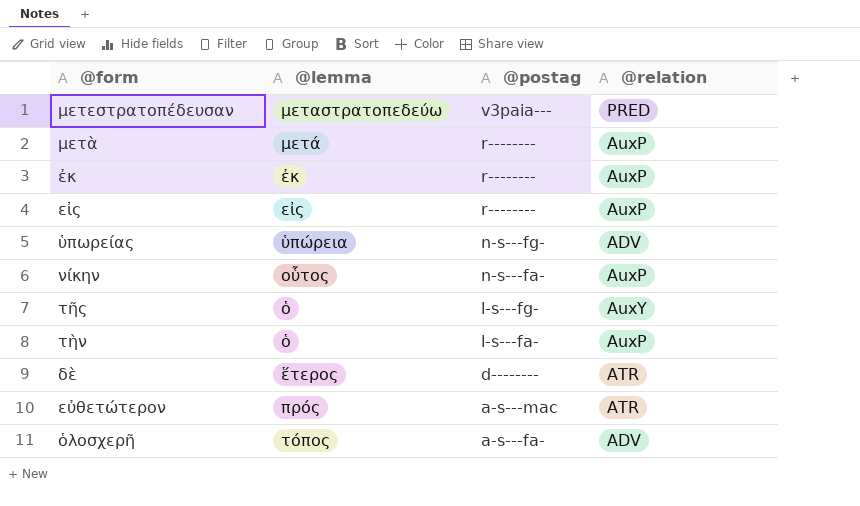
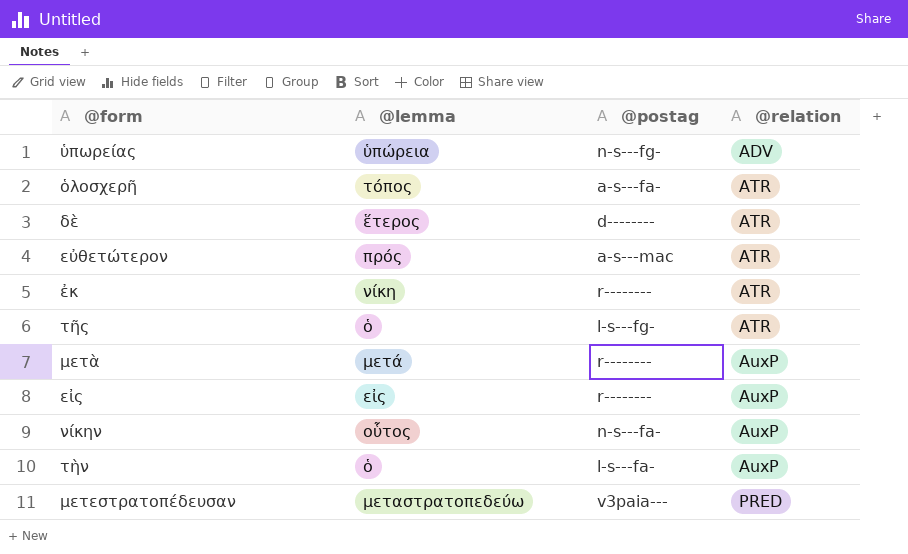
row order: @postag descending -> @relation ascending
ὁλοσχερῆ | @relation: ADV -> ATR
ἐκ | @lemma: ἐκ -> νίκη
ἐκ | @relation: AuxP -> ATR
τῆς | @relation: AuxY -> ATR

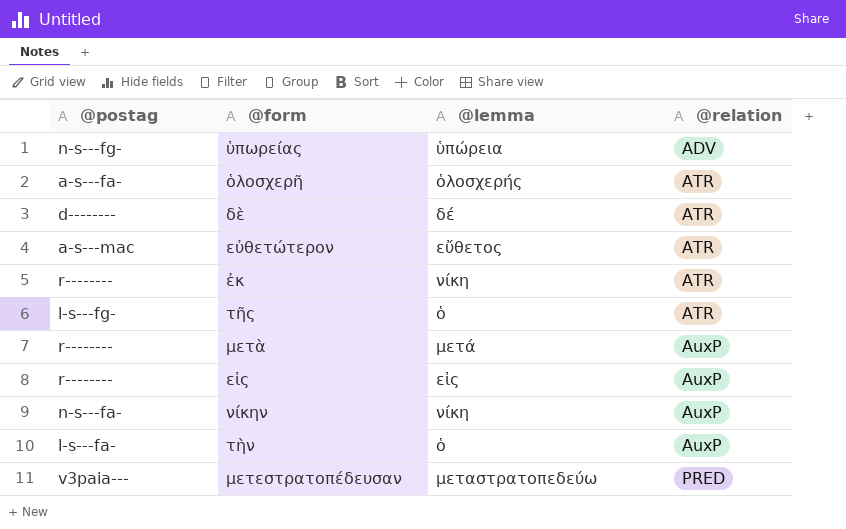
column @postag | position: 3 -> 1
ὁλοσχερῆ | @lemma: τόπος -> ὁλοσχερής
δὲ | @lemma: ἕτερος -> δέ
εὐθετώτερον | @lemma: πρός -> εὔθετος
νίκην | @lemma: οὗτος -> νίκη

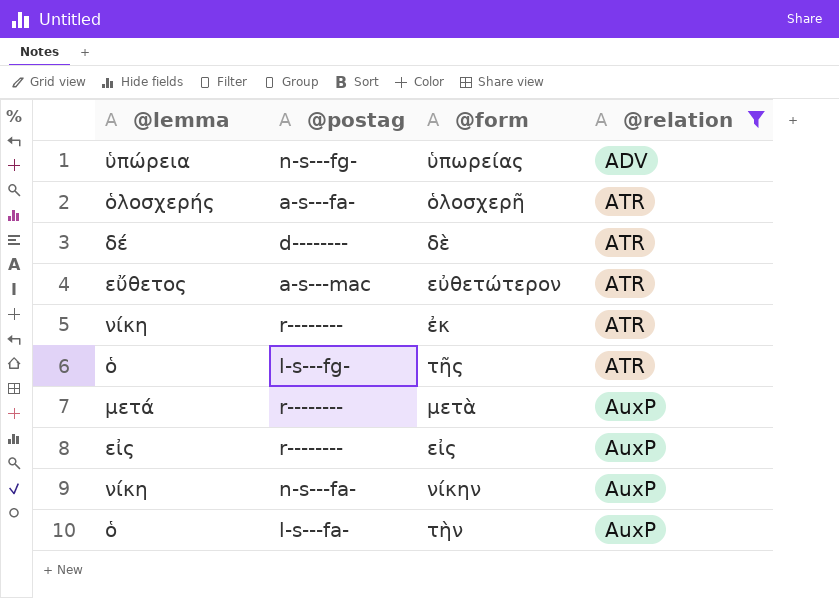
filter: none -> @relation != PRED
column @lemma | position: 3 -> 1

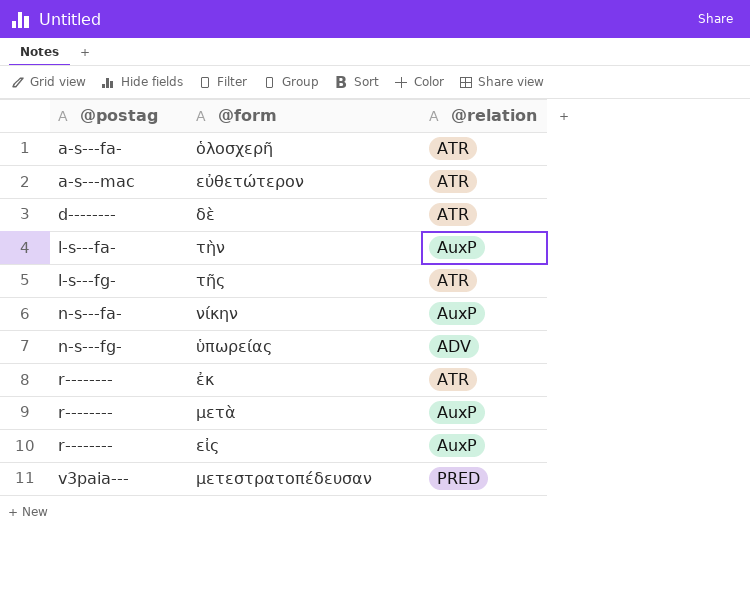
filter: @relation != PRED -> none
row order: @relation ascending -> @postag ascending
column @lemma | position: 1 -> none

